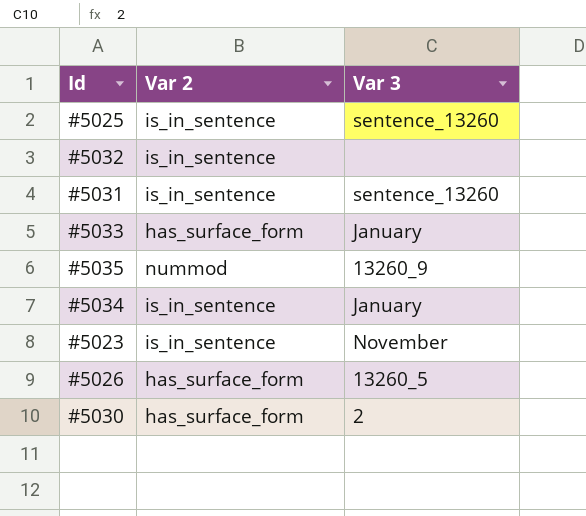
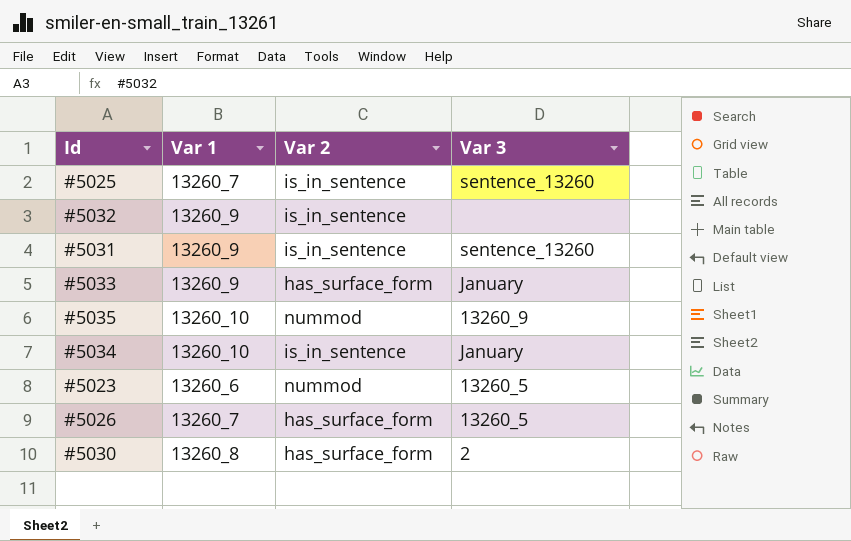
column Var 1 | position: none -> 2
#5023 | Var 2: is_in_sentence -> nummod
#5023 | Var 3: November -> 13260_5

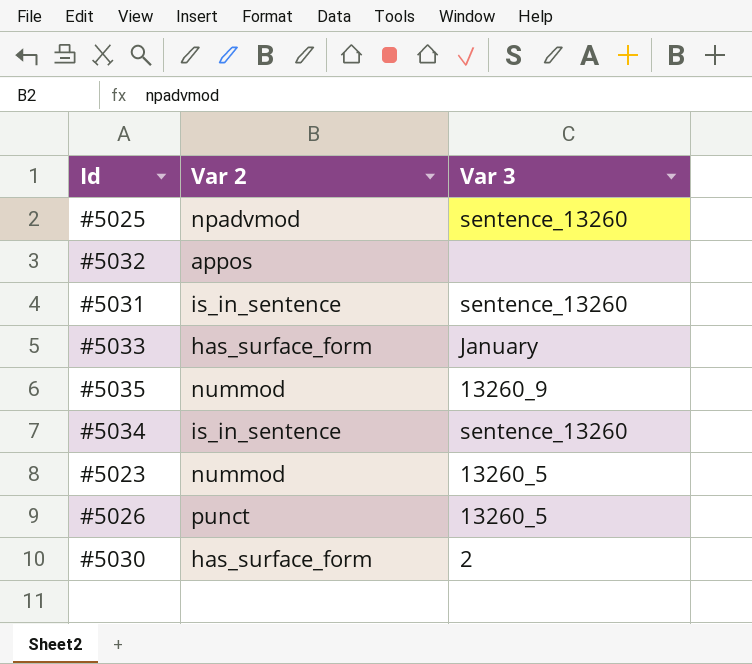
column Var 1 | position: 2 -> none
#5025 | Var 2: is_in_sentence -> npadvmod
#5032 | Var 2: is_in_sentence -> appos
#5034 | Var 3: January -> sentence_13260
#5026 | Var 2: has_surface_form -> punct

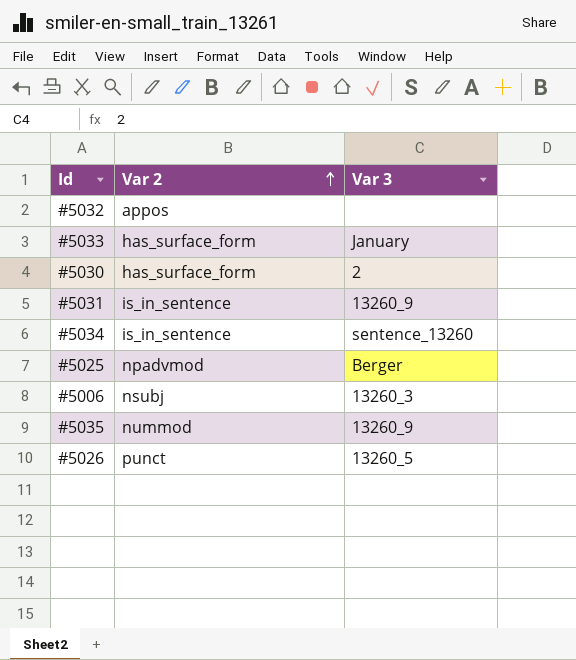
row order: none -> Var 2 ascending
row #5023: nummod | 13260_5 -> none
#5031 | Var 3: sentence_13260 -> 13260_9
#5025 | Var 3: sentence_13260 -> Berger
row #5006: none -> nsubj | 13260_3

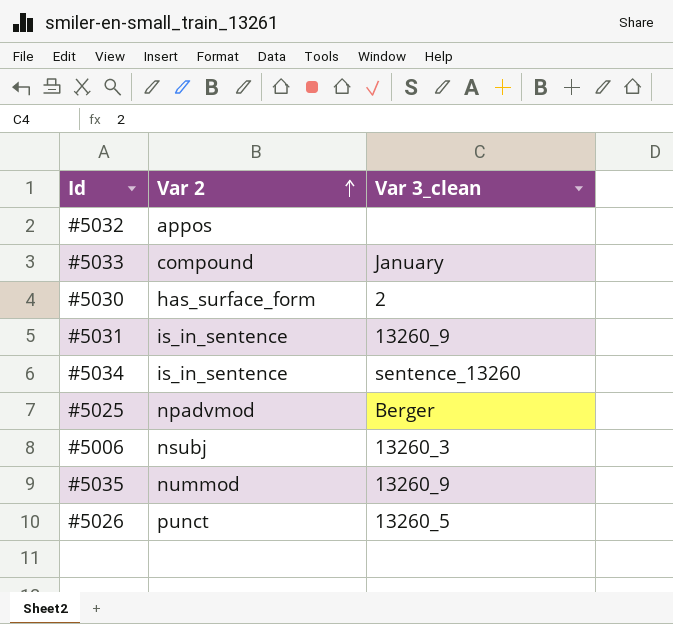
column name: Var 3 -> Var 3_clean
#5033 | Var 2: has_surface_form -> compound

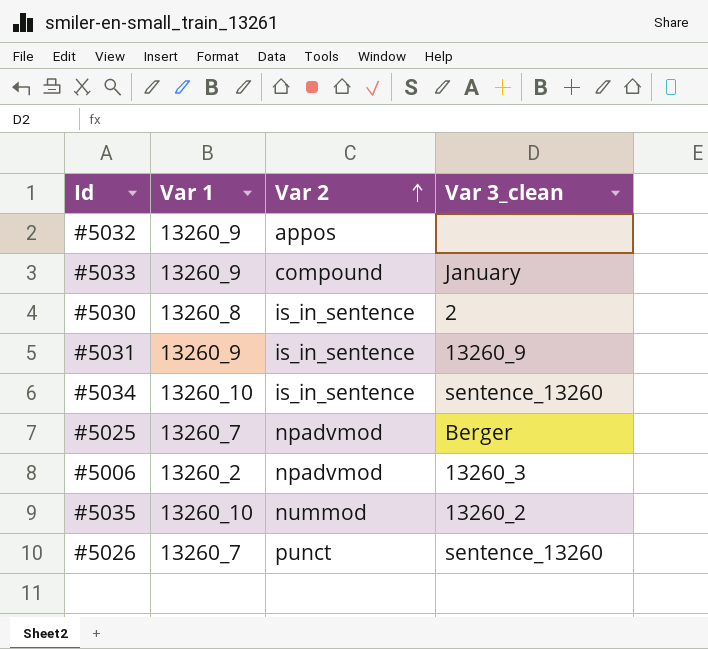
column Var 1 | position: none -> 2
#5030 | Var 2: has_surface_form -> is_in_sentence
#5006 | Var 2: nsubj -> npadvmod
#5035 | Var 3_clean: 13260_9 -> 13260_2
#5026 | Var 3_clean: 13260_5 -> sentence_13260

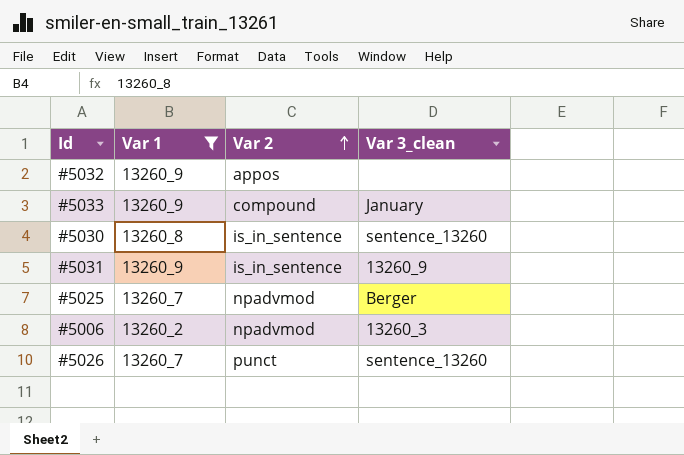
filter: none -> Var 1 != 13260_10
#5030 | Var 3_clean: 2 -> sentence_13260

